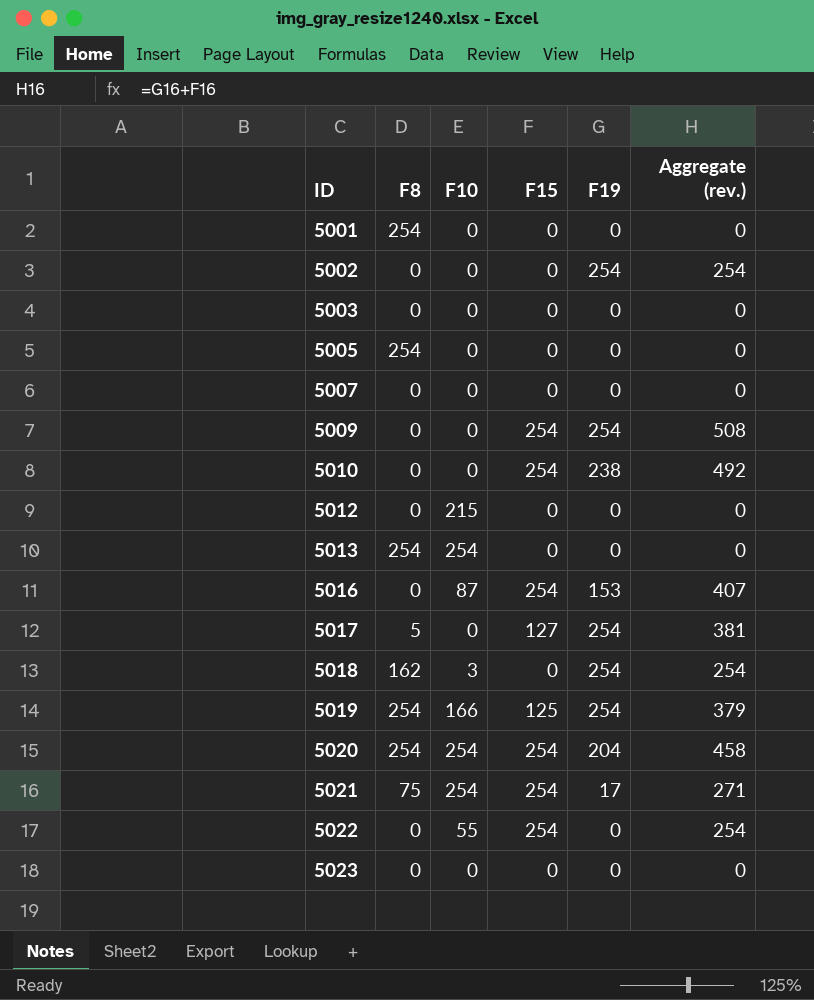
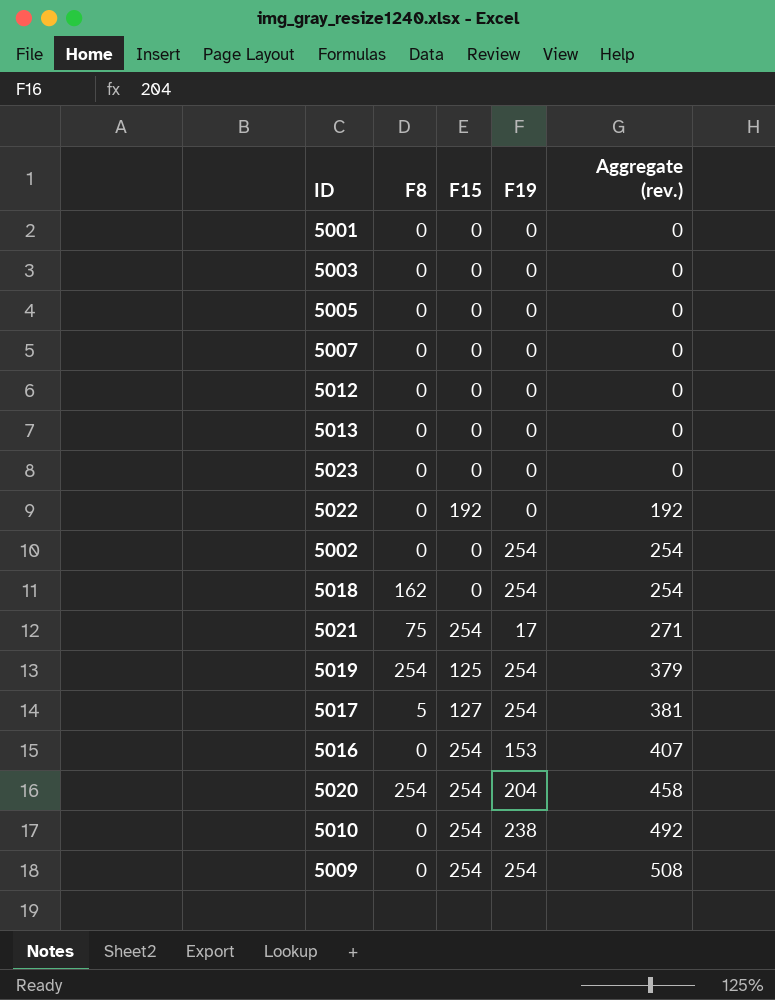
row order: ID ascending -> Aggregate (rev.) ascending
column F10 | position: 3 -> none
5001 | F8: 254 -> 0
5005 | F8: 254 -> 0
5013 | F8: 254 -> 0
5022 | F15: 254 -> 192
5022 | Aggregate (rev.): 254 -> 192

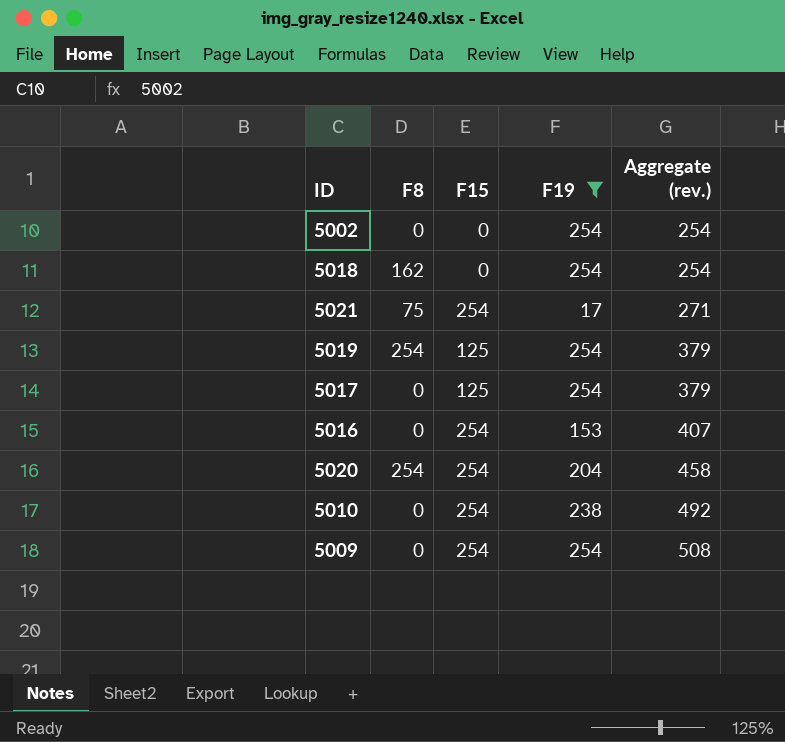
filter: none -> F19 != 0
5017 | F8: 5 -> 0
5017 | F15: 127 -> 125
5017 | Aggregate (rev.): 381 -> 379

